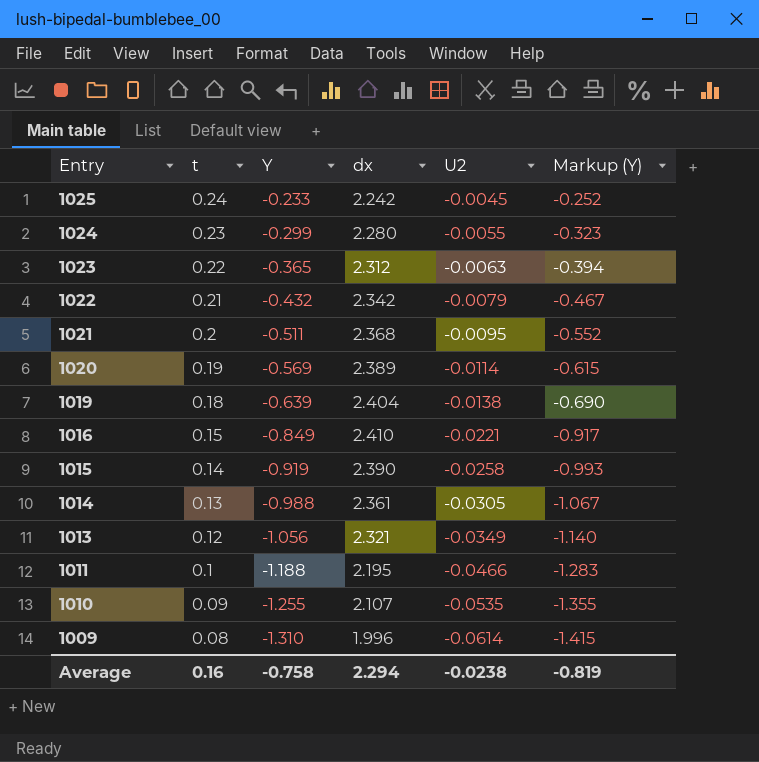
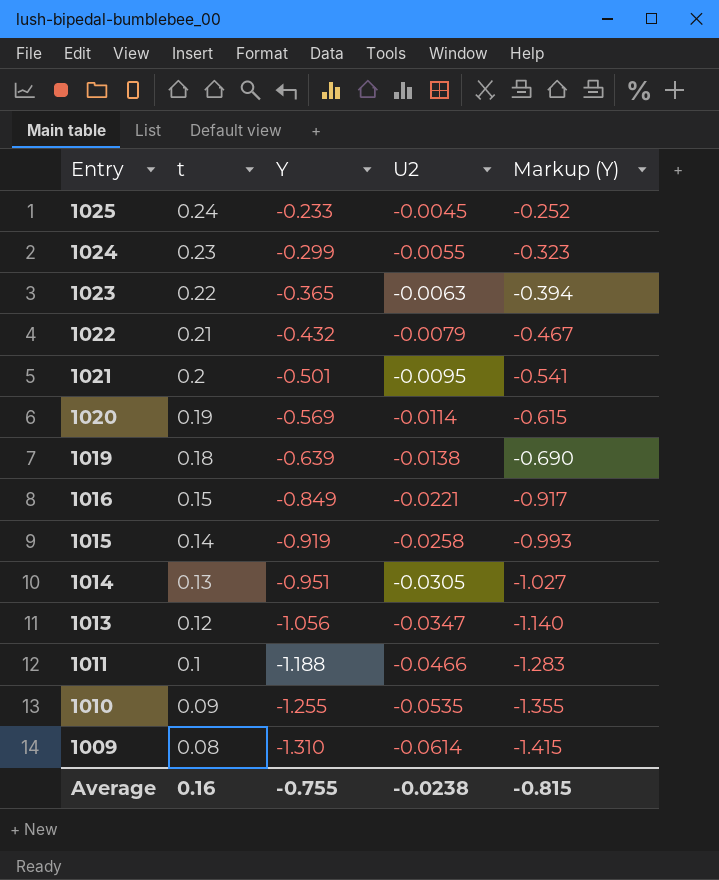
column dx | position: 4 -> none
1021 | Y: -0.511 -> -0.501
1021 | Markup (Y): -0.552 -> -0.541
1014 | Y: -0.988 -> -0.951
1014 | Markup (Y): -1.067 -> -1.027
1013 | U2: -0.0349 -> -0.0347
Average | Y: -0.758 -> -0.755
Average | Markup (Y): -0.819 -> -0.815

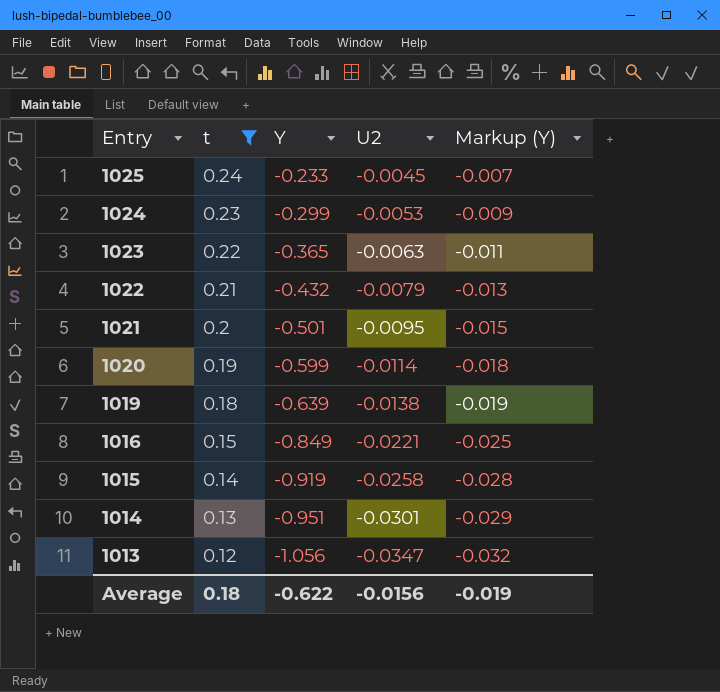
filter: none -> t >= 0.12
column Markup (Y) | formula: [Y] * 1.08 -> [Y] * 0.03
1024 | U2: -0.0055 -> -0.0053
1020 | Y: -0.569 -> -0.599
1014 | U2: -0.0305 -> -0.0301
Average | t: 0.16 -> 0.18
Average | Y: -0.755 -> -0.622
Average | U2: -0.0238 -> -0.0156
Average | Markup (Y): -0.815 -> -0.019

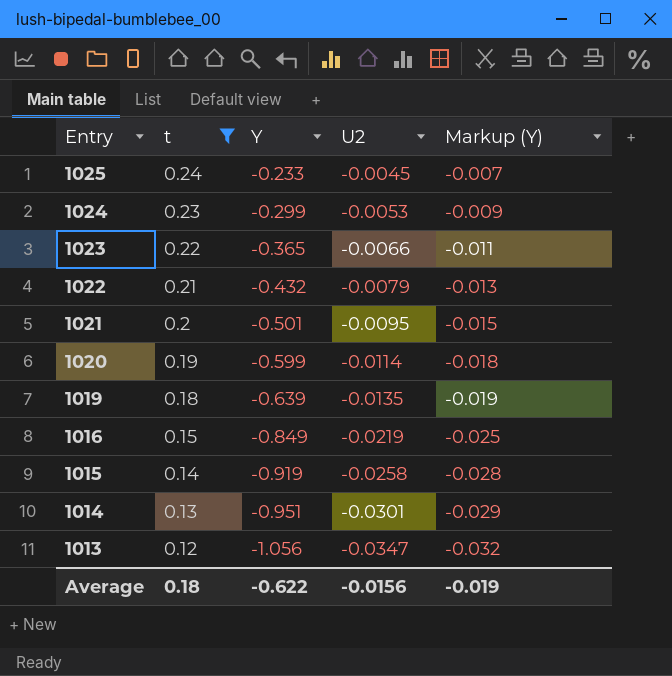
1023 | U2: -0.0063 -> -0.0066
1019 | U2: -0.0138 -> -0.0135
1016 | U2: -0.0221 -> -0.0219

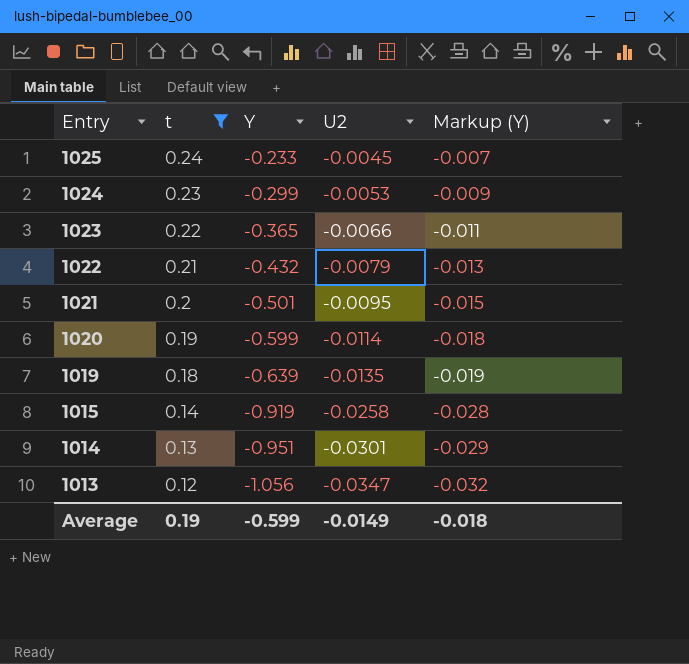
row 1016: 0.15 | -0.849 | -0.0219 | -0.025 -> none
Average | t: 0.18 -> 0.19
Average | Y: -0.622 -> -0.599
Average | U2: -0.0156 -> -0.0149
Average | Markup (Y): -0.019 -> -0.018

